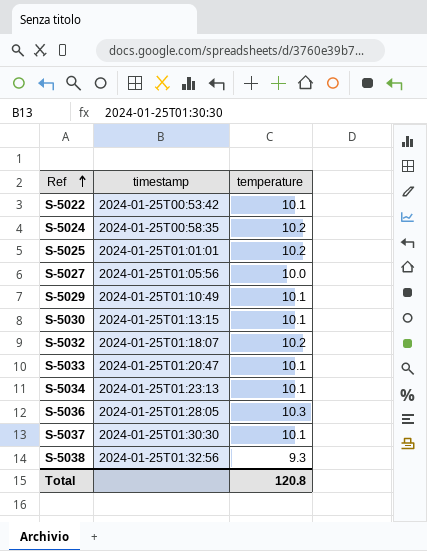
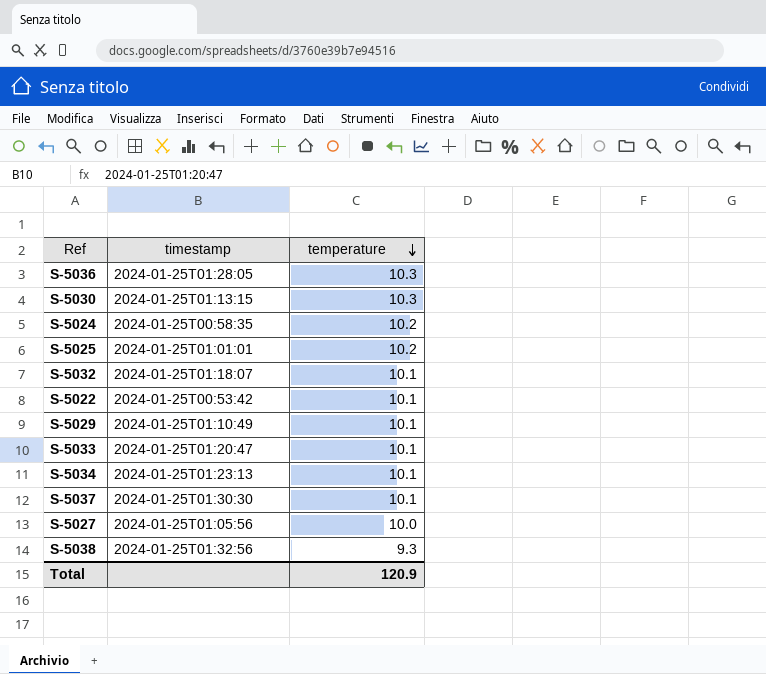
row order: Ref ascending -> temperature descending
S-5030 | temperature: 10.1 -> 10.3
S-5032 | temperature: 10.2 -> 10.1
Total | temperature: 120.8 -> 120.9

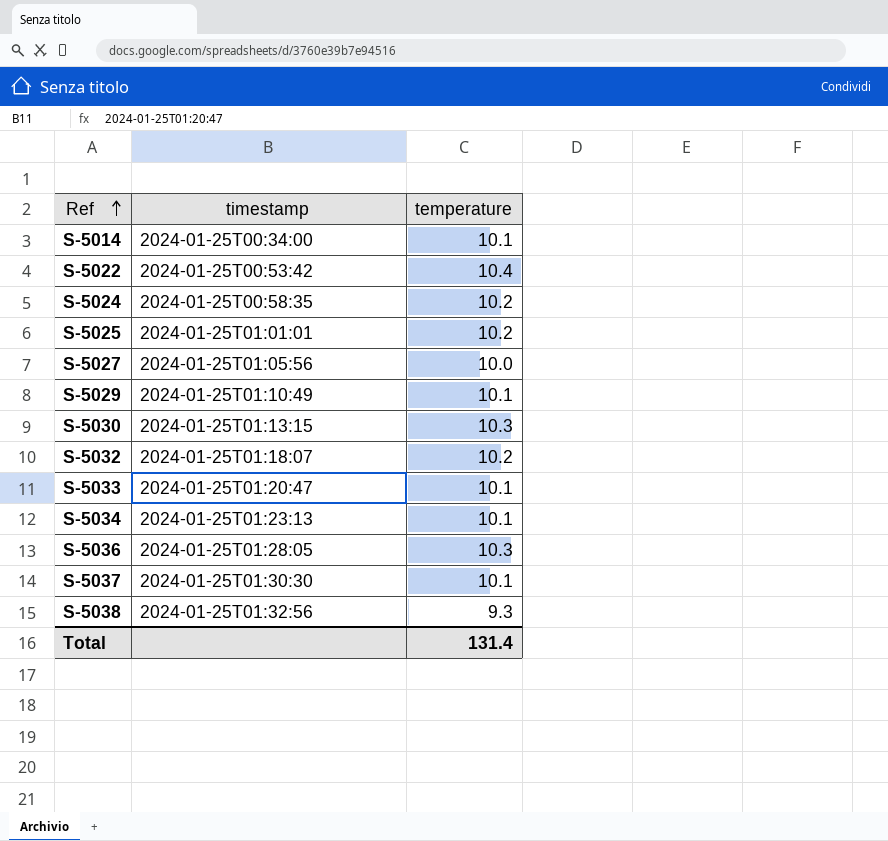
row order: temperature descending -> Ref ascending
row S-5014: none -> 2024-01-25T00:34:00 | 10.1
S-5022 | temperature: 10.1 -> 10.4
S-5032 | temperature: 10.1 -> 10.2
Total | temperature: 120.9 -> 131.4

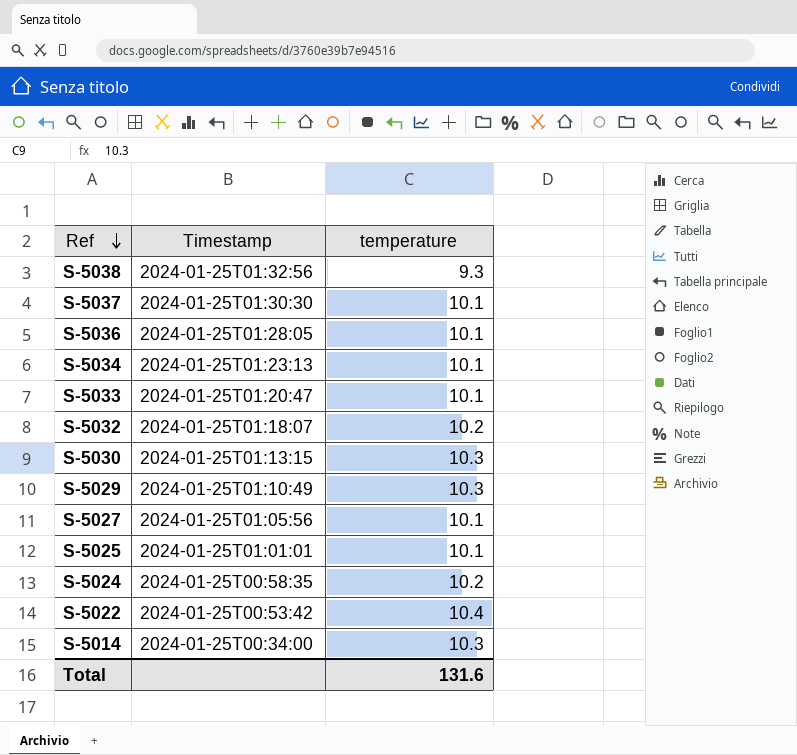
row order: Ref ascending -> Ref descending
column name: timestamp -> Timestamp
S-5036 | temperature: 10.3 -> 10.1
S-5029 | temperature: 10.1 -> 10.3
S-5027 | temperature: 10.0 -> 10.1
S-5025 | temperature: 10.2 -> 10.1
S-5014 | temperature: 10.1 -> 10.3
Total | temperature: 131.4 -> 131.6

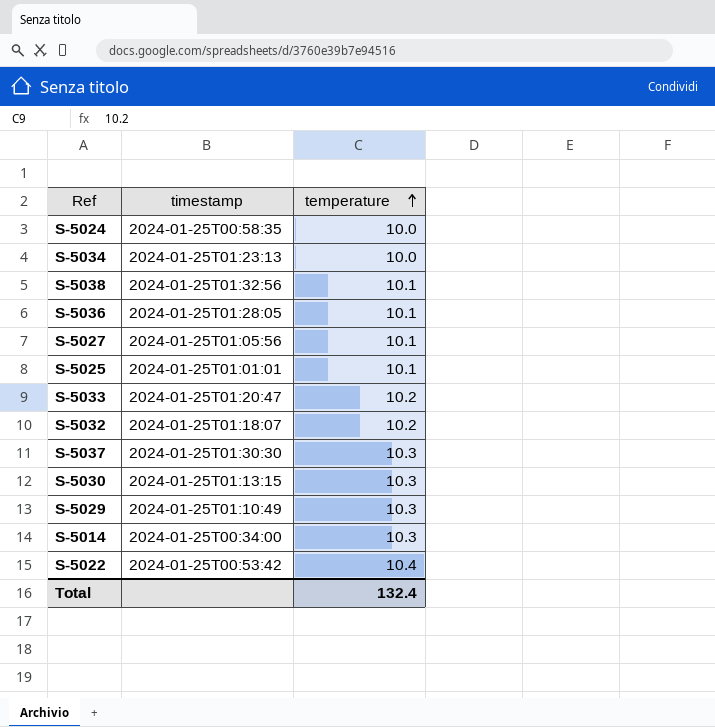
row order: Ref descending -> temperature ascending
column name: Timestamp -> timestamp
S-5024 | temperature: 10.2 -> 10.0
S-5034 | temperature: 10.1 -> 10.0
S-5038 | temperature: 9.3 -> 10.1
S-5033 | temperature: 10.1 -> 10.2
S-5037 | temperature: 10.1 -> 10.3
Total | temperature: 131.6 -> 132.4

